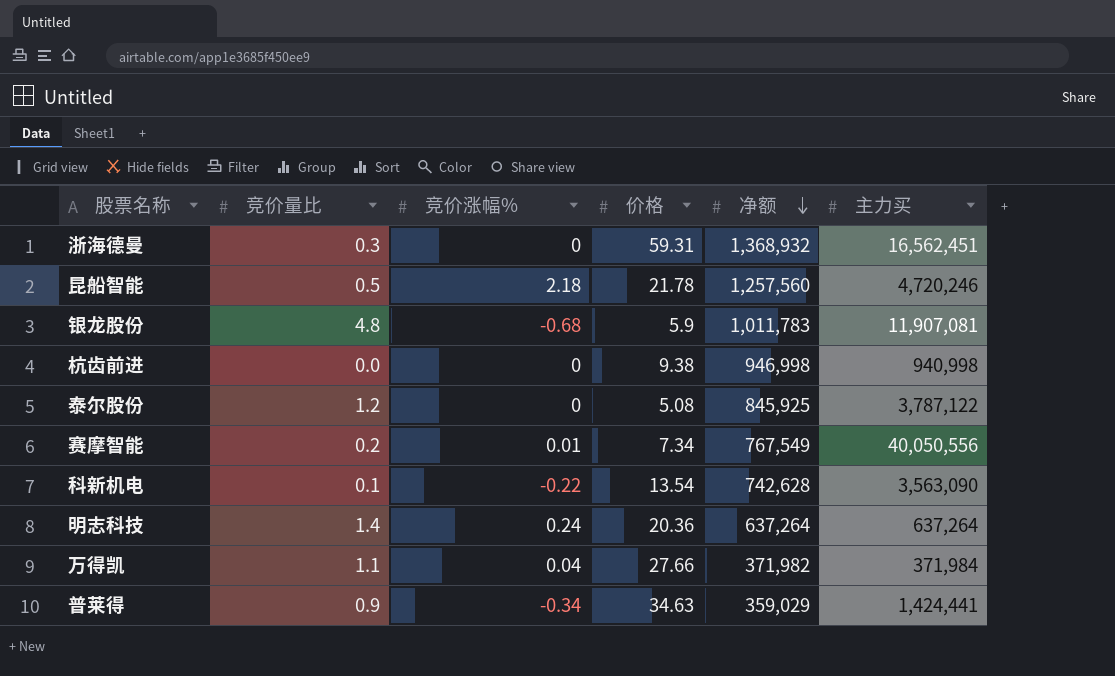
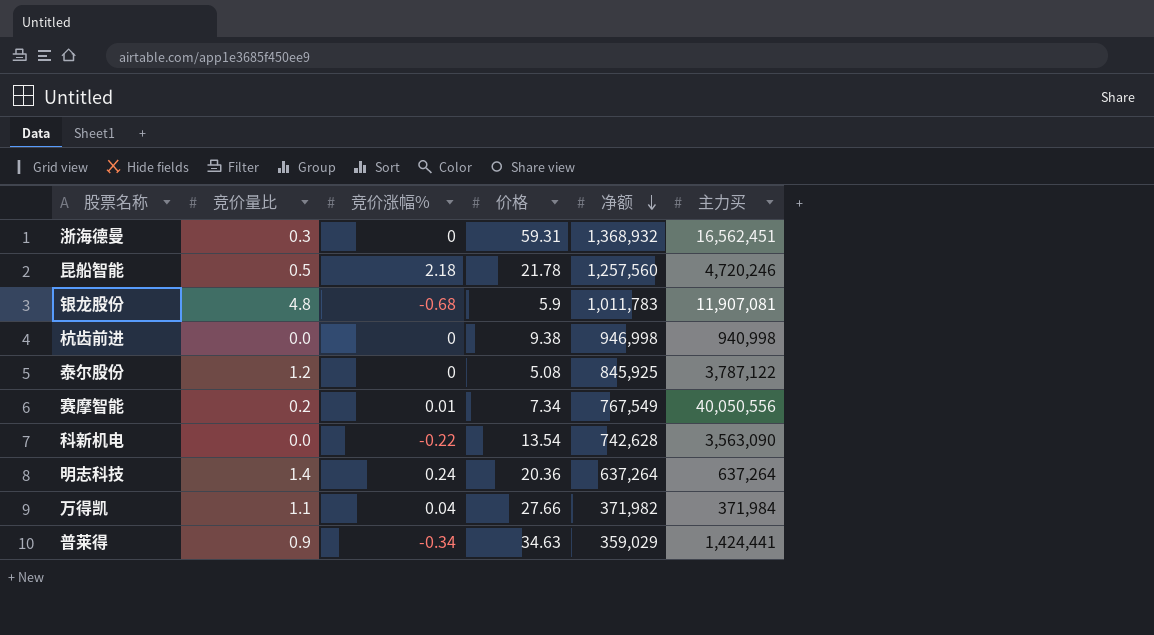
科新机电 | 竞价量比: 0.1 -> 0.0

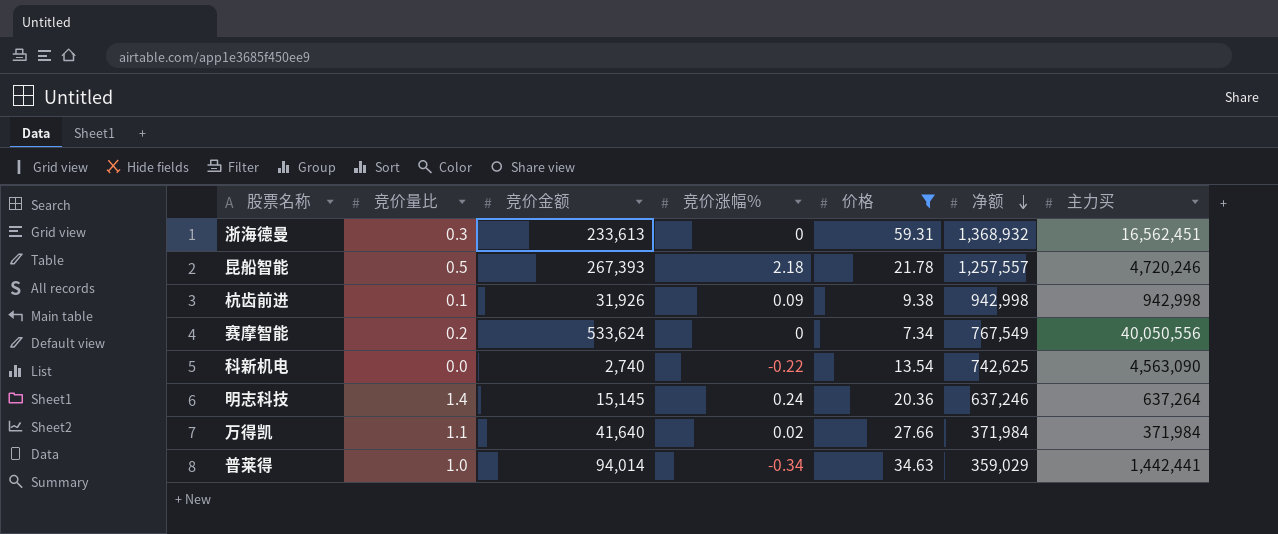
filter: none -> 价格 >= 7.34
column 竞价金额 | position: none -> 3
昆船智能 | 净额: 1,257,560 -> 1,257,557
杭齿前进 | 竞价量比: 0.0 -> 0.1
杭齿前进 | 竞价涨幅%: 0 -> 0.09
杭齿前进 | 净额: 946,998 -> 942,998
杭齿前进 | 主力买: 940,998 -> 942,998
赛摩智能 | 竞价涨幅%: 0.01 -> 0
科新机电 | 净额: 742,628 -> 742,625
科新机电 | 主力买: 3,563,090 -> 4,563,090
明志科技 | 净额: 637,264 -> 637,246
万得凯 | 竞价涨幅%: 0.04 -> 0.02
万得凯 | 净额: 371,982 -> 371,984
普莱得 | 竞价量比: 0.9 -> 1.0
普莱得 | 主力买: 1,424,441 -> 1,442,441

